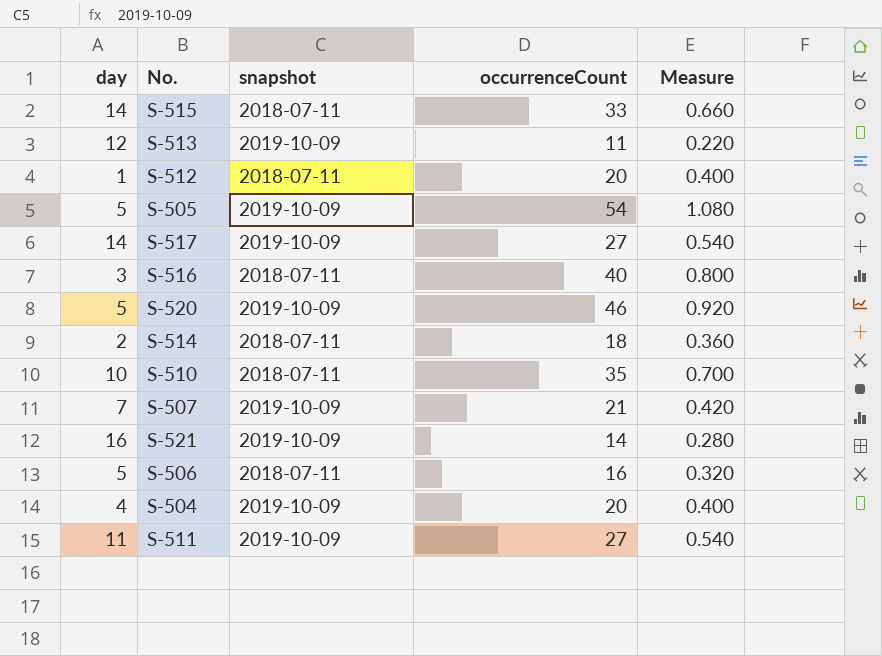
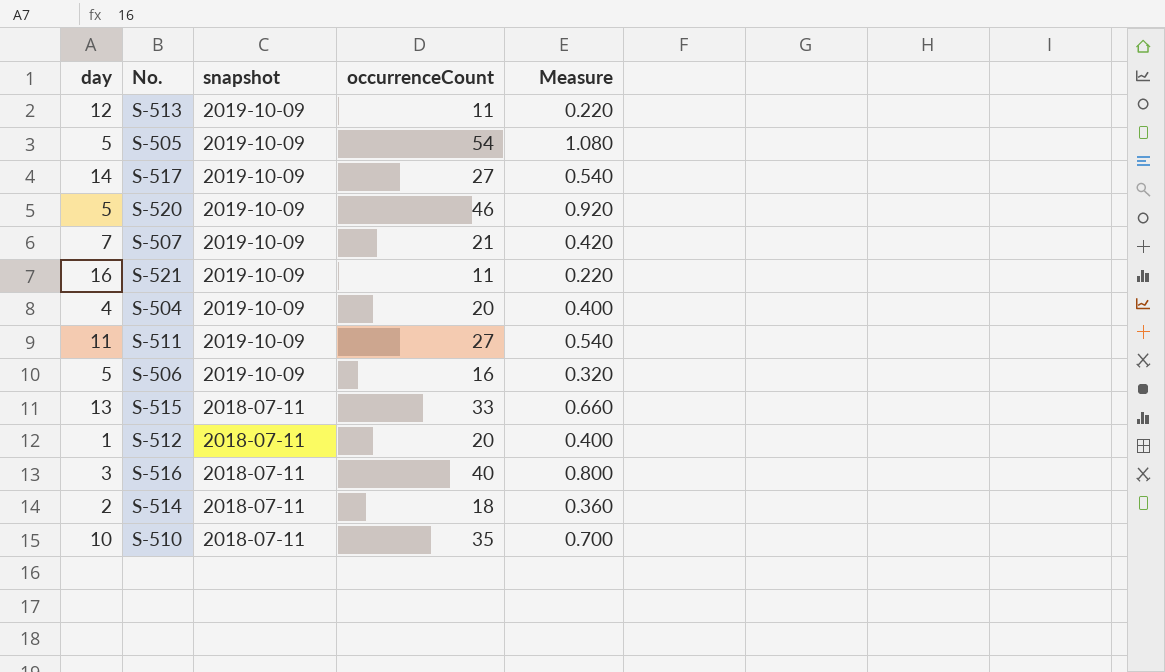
row order: none -> snapshot descending
S-521 | occurrenceCount: 14 -> 11
S-521 | Measure: 0.280 -> 0.220
S-506 | snapshot: 2018-07-11 -> 2019-10-09
S-515 | day: 14 -> 13

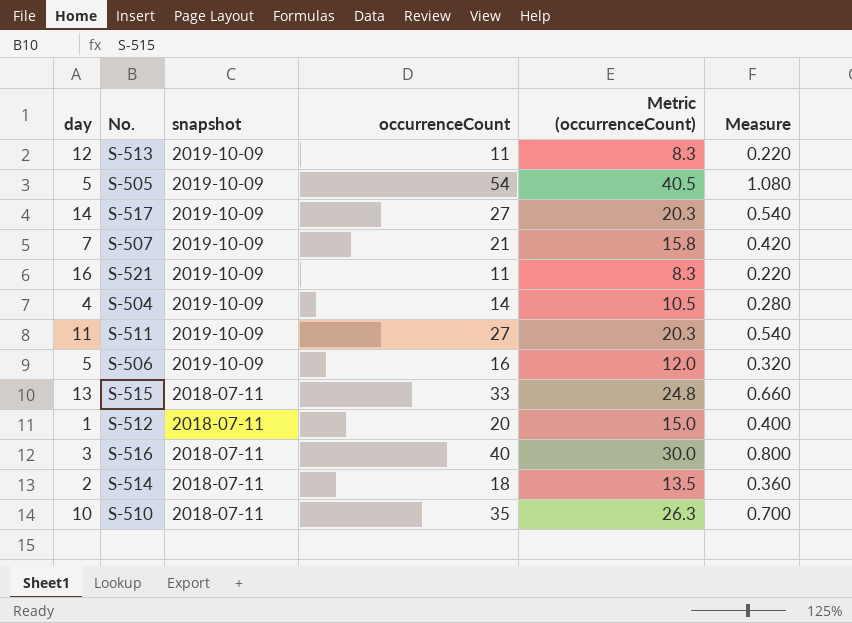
column Metric (occurrenceCount) | formula: none -> [occurrenceCount] * 0.75
row S-520: 5 | 2019-10-09 | 46 | 0.920 -> none
S-504 | occurrenceCount: 20 -> 14
S-504 | Measure: 0.400 -> 0.280

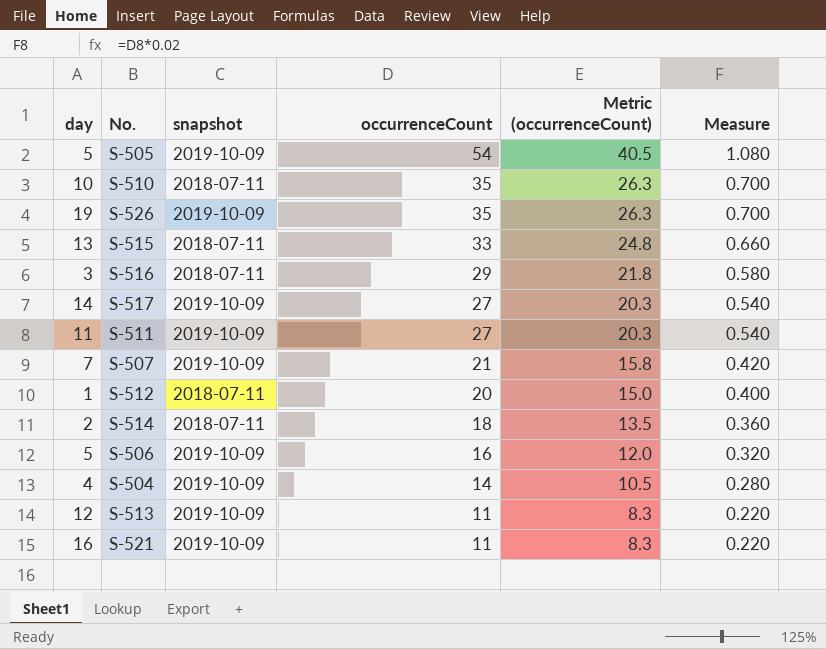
row order: snapshot descending -> occurrenceCount descending
row S-526: none -> 19 | 2019-10-09 | 35 | 26.3 | 0.700
S-516 | occurrenceCount: 40 -> 29
S-516 | Metric (occurrenceCount): 30.0 -> 21.8
S-516 | Measure: 0.800 -> 0.580

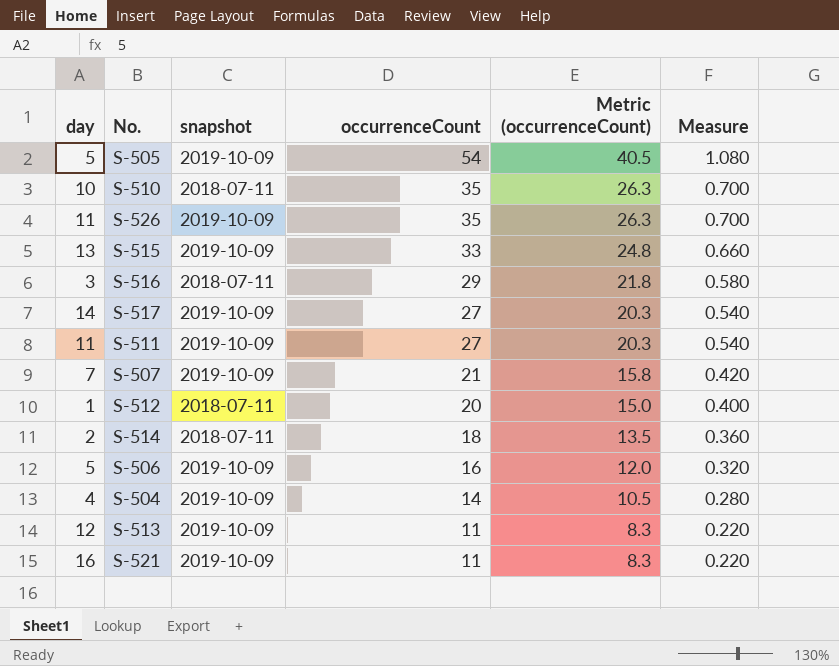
S-526 | day: 19 -> 11
S-515 | snapshot: 2018-07-11 -> 2019-10-09

